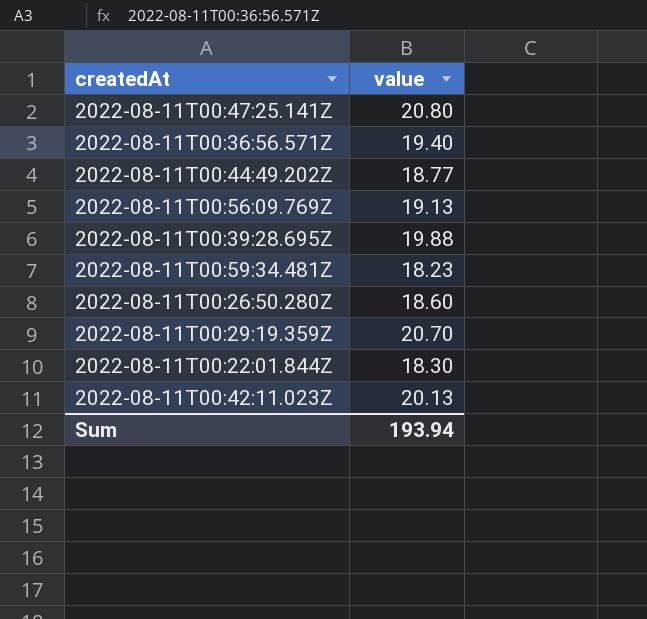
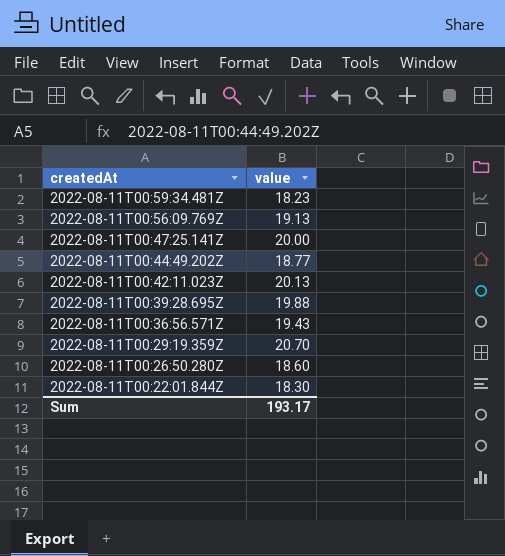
row order: none -> createdAt descending
2022-08-11T00:47:25.141Z | value: 20.80 -> 20.00
2022-08-11T00:36:56.571Z | value: 19.40 -> 19.43
Sum | value: 193.94 -> 193.17

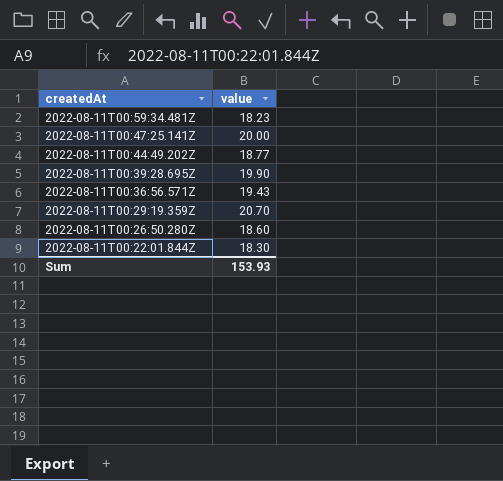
row 2022-08-11T00:56:09.769Z: 19.13 -> none
row 2022-08-11T00:42:11.023Z: 20.13 -> none
2022-08-11T00:39:28.695Z | value: 19.88 -> 19.90
Sum | value: 193.17 -> 153.93

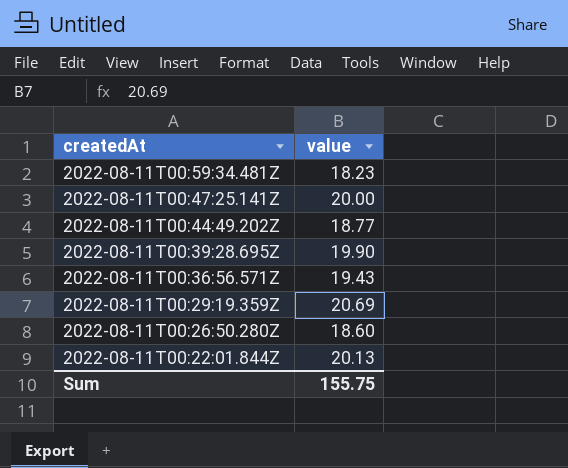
2022-08-11T00:29:19.359Z | value: 20.70 -> 20.69
2022-08-11T00:22:01.844Z | value: 18.30 -> 20.13
Sum | value: 153.93 -> 155.75

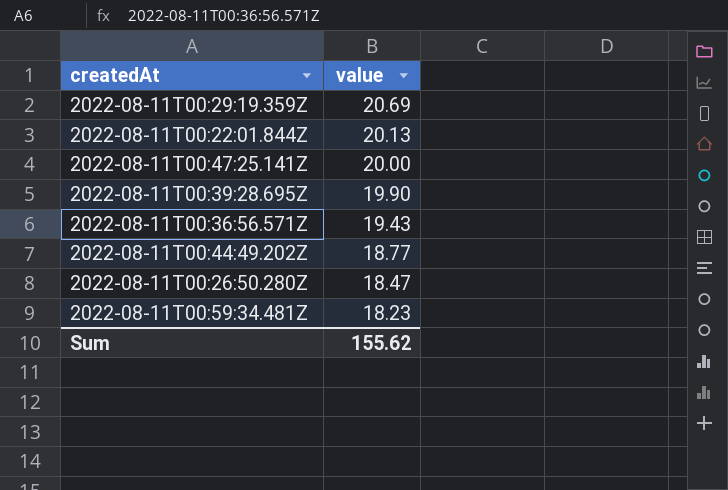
row order: createdAt descending -> value descending
2022-08-11T00:26:50.280Z | value: 18.60 -> 18.47
Sum | value: 155.75 -> 155.62

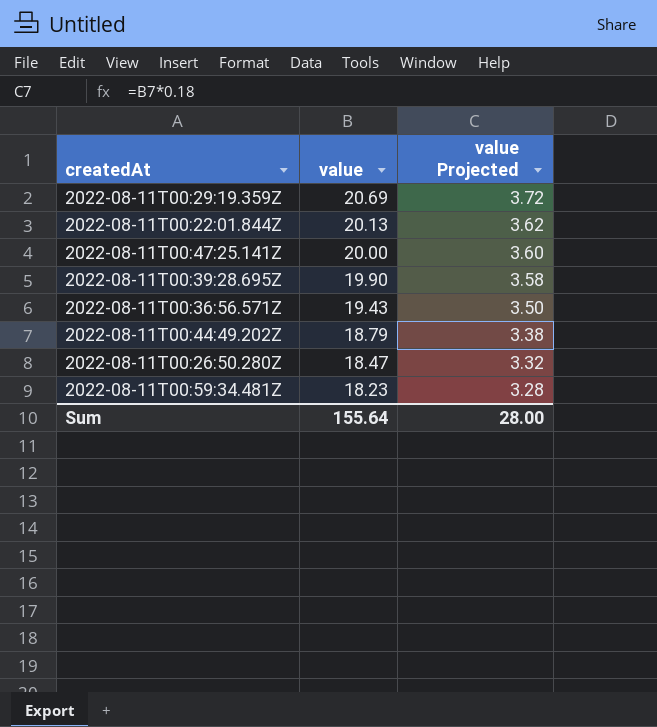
column value Projected | formula: none -> [value] * 0.18
2022-08-11T00:44:49.202Z | value: 18.77 -> 18.79
Sum | value: 155.62 -> 155.64

